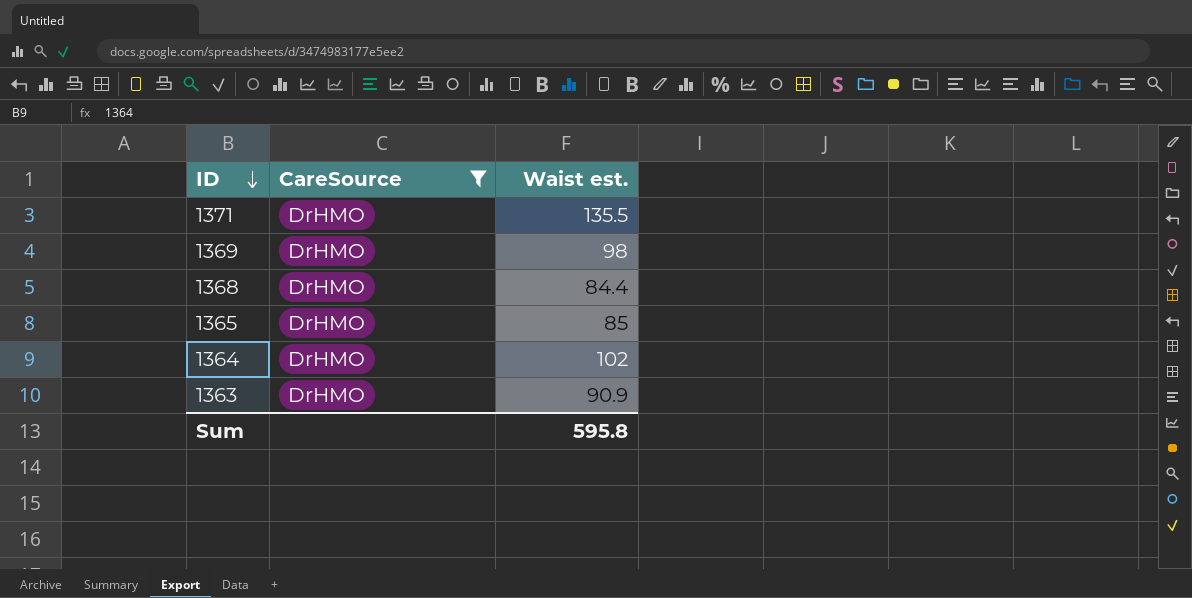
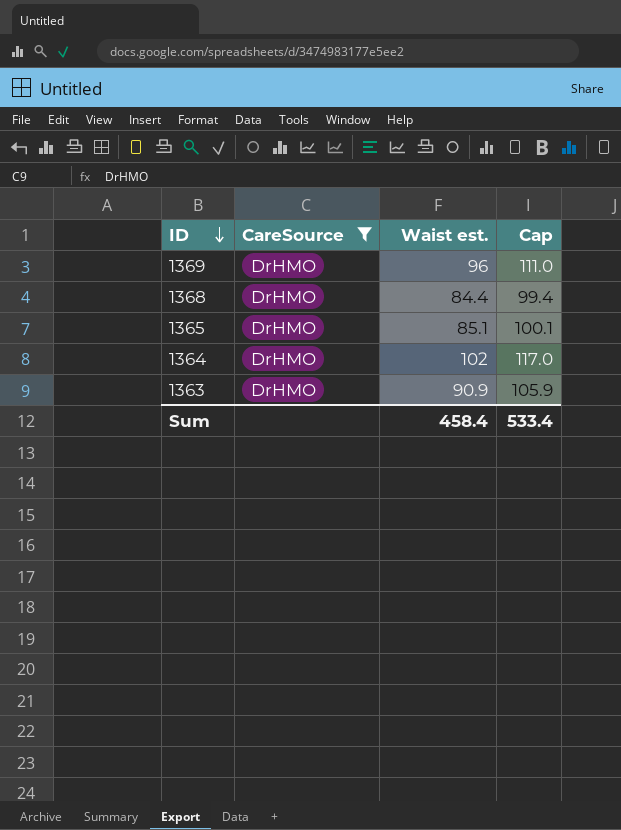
column Cap | formula: none -> [Waist est.] + 15
row 1371: DrHMO | 135.5 -> none
1369 | Waist est.: 98 -> 96
1365 | Waist est.: 85 -> 85.1
Sum | Waist est.: 595.8 -> 458.4

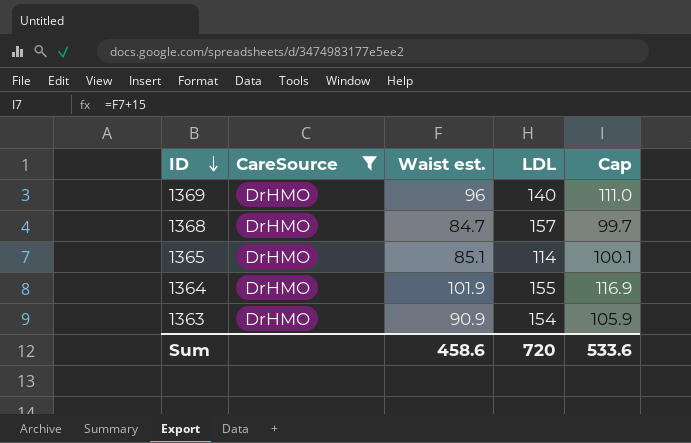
column LDL | position: none -> 4
1368 | Waist est.: 84.4 -> 84.7
1368 | Cap: 99.4 -> 99.7
1364 | Waist est.: 102 -> 101.9
1364 | Cap: 117.0 -> 116.9
Sum | Waist est.: 458.4 -> 458.6
Sum | Cap: 533.4 -> 533.6

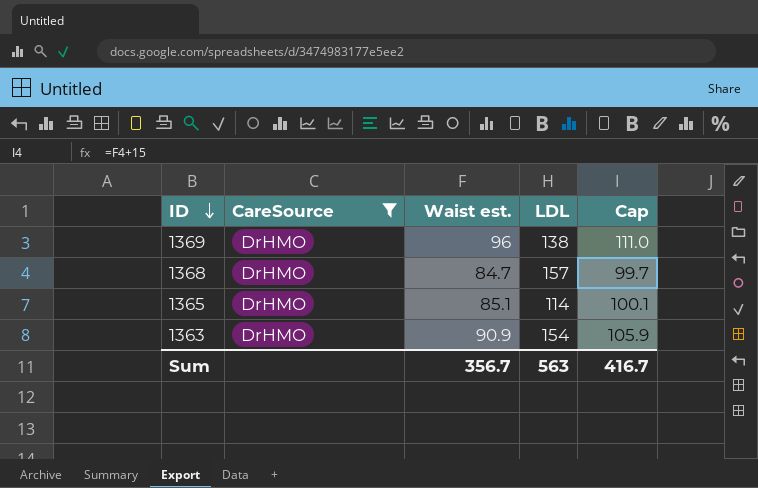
row 1364: DrHMO | 101.9 | 155 | 116.9 -> none
1369 | LDL: 140 -> 138
Sum | Waist est.: 458.6 -> 356.7
Sum | LDL: 720 -> 563
Sum | Cap: 533.6 -> 416.7

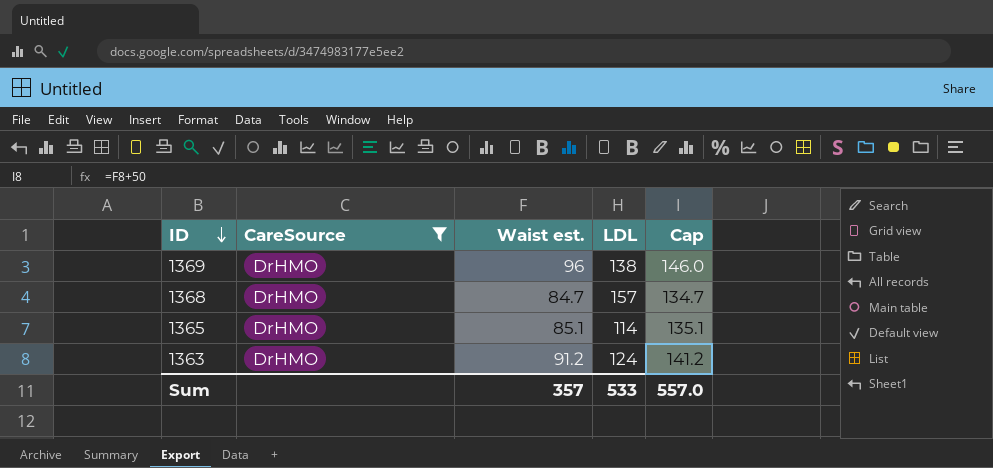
column Cap | formula: [Waist est.] + 15 -> [Waist est.] + 50
1363 | Waist est.: 90.9 -> 91.2
1363 | LDL: 154 -> 124
Sum | Waist est.: 356.7 -> 357
Sum | LDL: 563 -> 533
Sum | Cap: 416.7 -> 557.0

